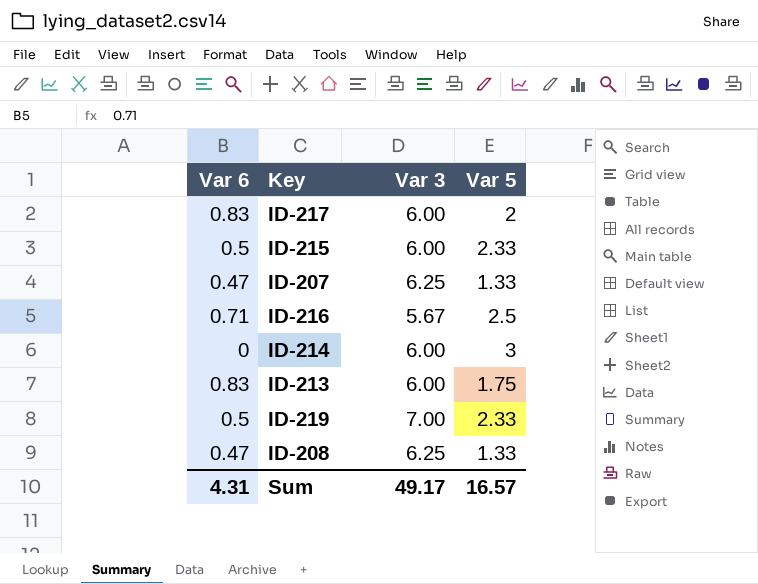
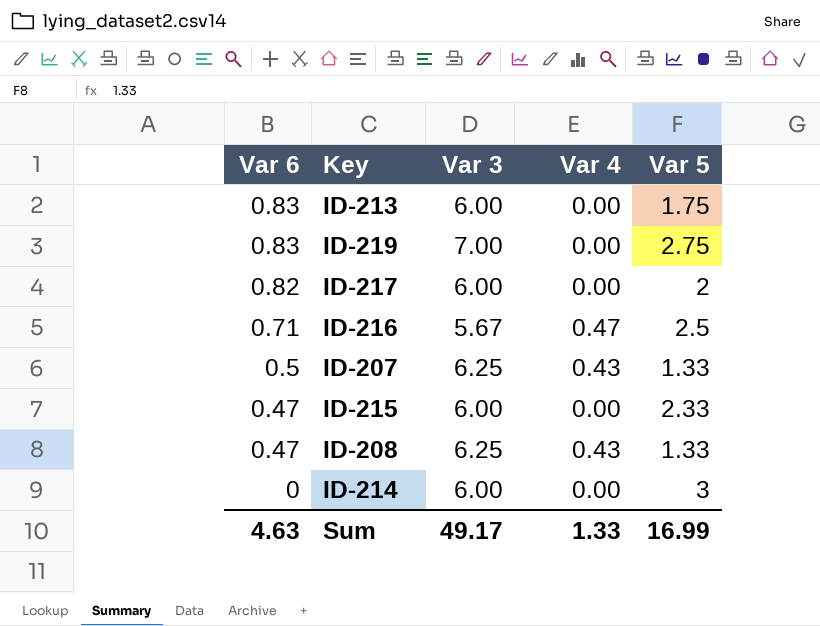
row order: none -> Var 6 descending
column Var 4 | position: none -> 4
ID-219 | Var 6: 0.5 -> 0.83
ID-219 | Var 5: 2.33 -> 2.75
ID-217 | Var 6: 0.83 -> 0.82
ID-207 | Var 6: 0.47 -> 0.5
ID-215 | Var 6: 0.5 -> 0.47
Sum | Var 6: 4.31 -> 4.63
Sum | Var 5: 16.57 -> 16.99

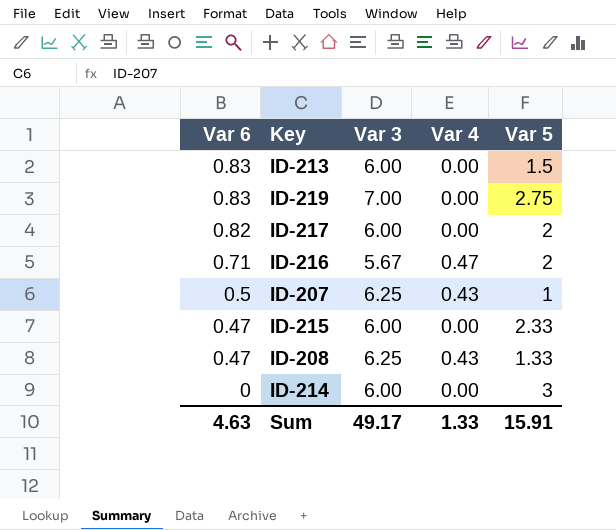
ID-213 | Var 5: 1.75 -> 1.5
ID-216 | Var 5: 2.5 -> 2
ID-207 | Var 5: 1.33 -> 1
Sum | Var 5: 16.99 -> 15.91

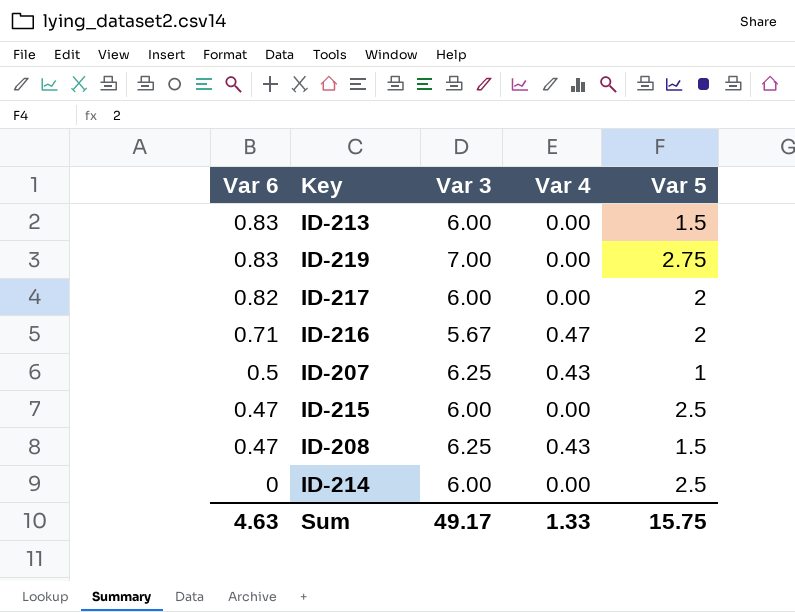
ID-215 | Var 5: 2.33 -> 2.5
ID-208 | Var 5: 1.33 -> 1.5
ID-214 | Var 5: 3 -> 2.5
Sum | Var 5: 15.91 -> 15.75

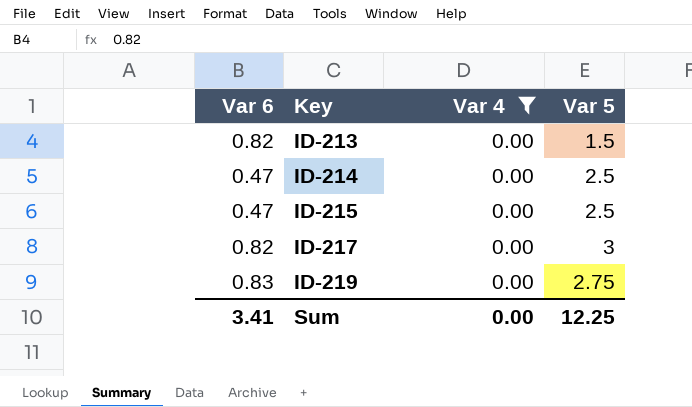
filter: none -> Var 4 = 0.00
row order: Var 6 descending -> Key ascending
column Var 3 | position: 3 -> none
ID-213 | Var 6: 0.83 -> 0.82
ID-214 | Var 6: 0 -> 0.47
ID-217 | Var 5: 2 -> 3
Sum | Var 6: 4.63 -> 3.41
Sum | Var 4: 1.33 -> 0.00
Sum | Var 5: 15.75 -> 12.25

